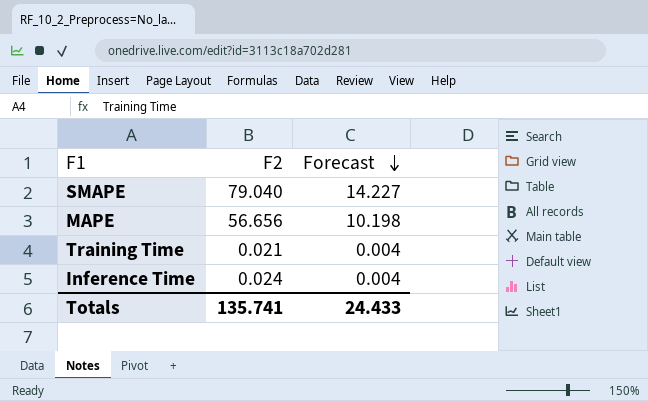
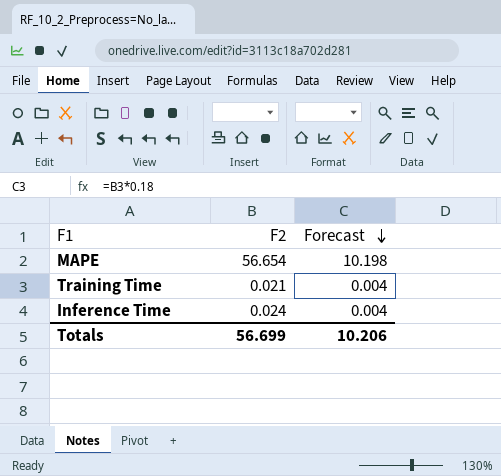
row SMAPE: 79.040 | 14.227 -> none
MAPE | F2: 56.656 -> 56.654
Totals | F2: 135.741 -> 56.699
Totals | Forecast: 24.433 -> 10.206

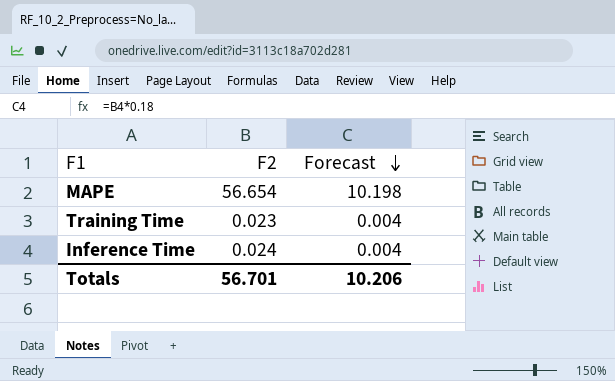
Training Time | F2: 0.021 -> 0.023
Totals | F2: 56.699 -> 56.701

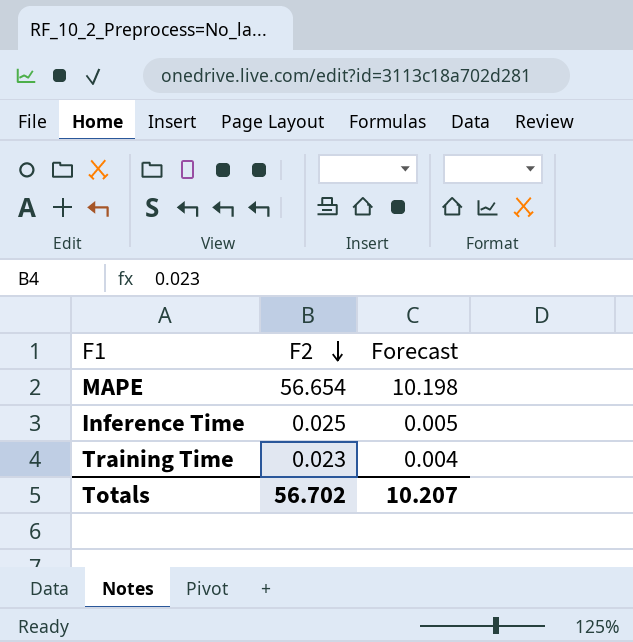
row order: Forecast descending -> F2 descending
Inference Time | F2: 0.024 -> 0.025
Inference Time | Forecast: 0.004 -> 0.005
Totals | F2: 56.701 -> 56.702
Totals | Forecast: 10.206 -> 10.207

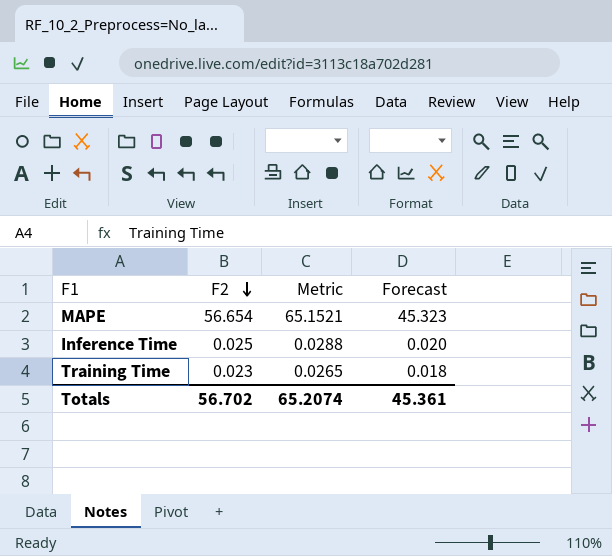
column Metric | formula: none -> [F2] * 1.15
column Forecast | formula: [F2] * 0.18 -> [F2] * 0.8
Totals | Forecast: 10.207 -> 45.361

